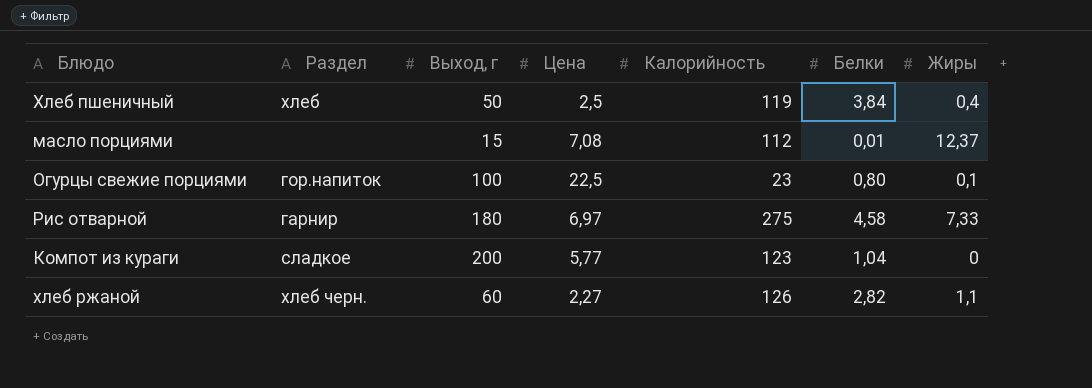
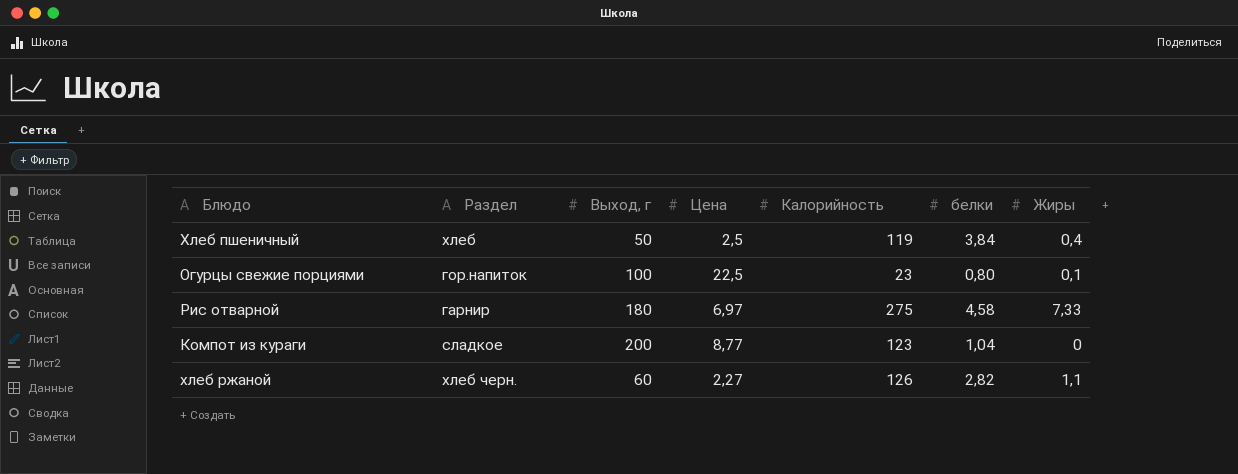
column name: Белки -> белки
row масло порциями: none | 15 | 7,08 | 112 | 0,01 | 12,37 -> none
Компот из кураги | Цена: 5,77 -> 8,77

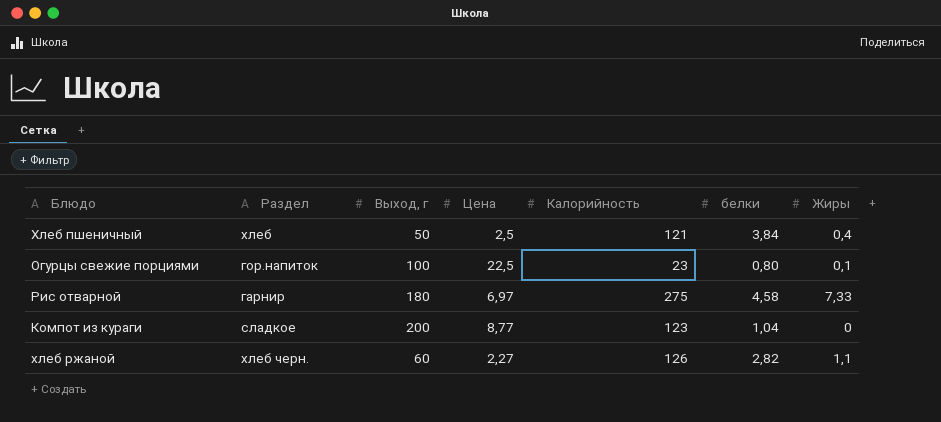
Хлеб пшеничный | Калорийность: 119 -> 121

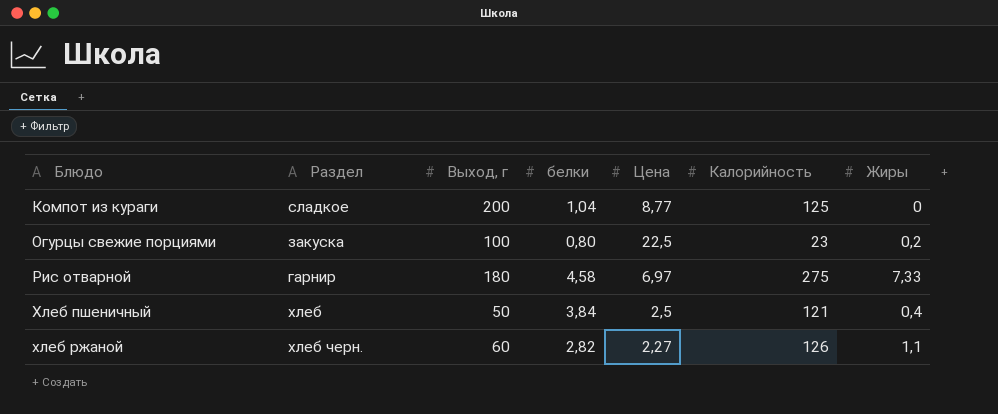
row order: none -> Блюдо ascending
column белки | position: 6 -> 4
Компот из кураги | Калорийность: 123 -> 125
Огурцы свежие порциями | Раздел: гор.напиток -> закуска
Огурцы свежие порциями | Жиры: 0,1 -> 0,2

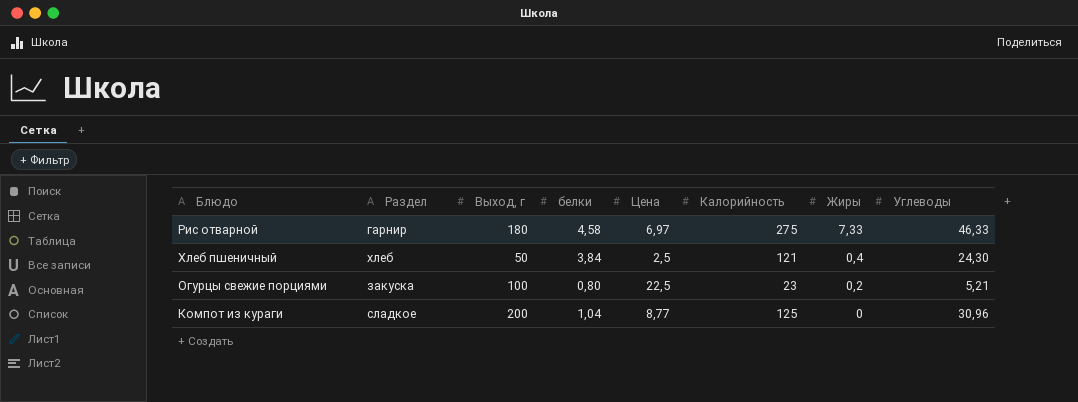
row order: Блюдо ascending -> Жиры descending
column Углеводы | position: none -> 8
row хлеб ржаной: хлеб черн. | 60 | 2,82 | 2,27 | 126 | 1,1 -> none

